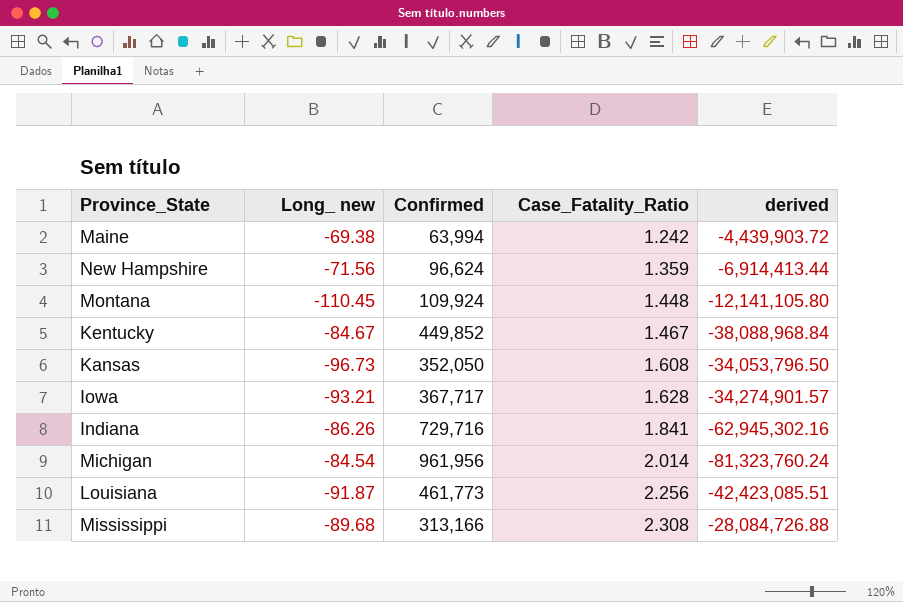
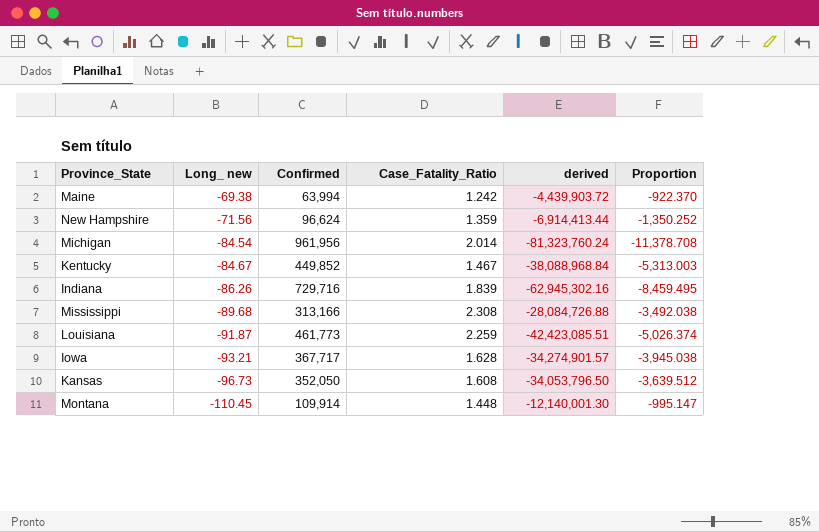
row order: Case_Fatality_Ratio ascending -> Long_ new descending
column Proportion | formula: none -> [Confirmed] / [Long_ new]
Indiana | Case_Fatality_Ratio: 1.841 -> 1.839
Louisiana | Case_Fatality_Ratio: 2.256 -> 2.259
Montana | Confirmed: 109,924 -> 109,914
Montana | derived: -12,141,105.80 -> -12,140,001.30

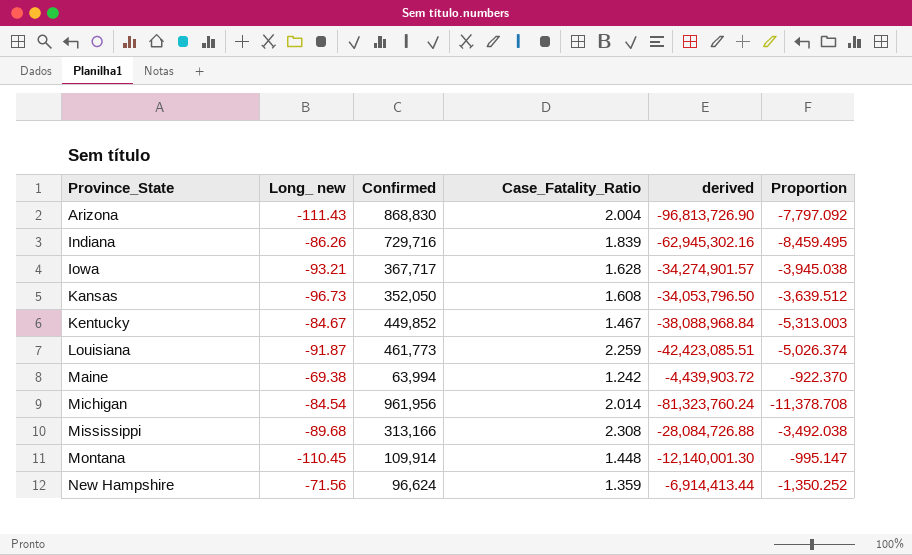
row order: Long_ new descending -> Province_State ascending
row Arizona: none -> -111.43 | 868,830 | 2.004 | -96,813,726.90 | -7,797.092

